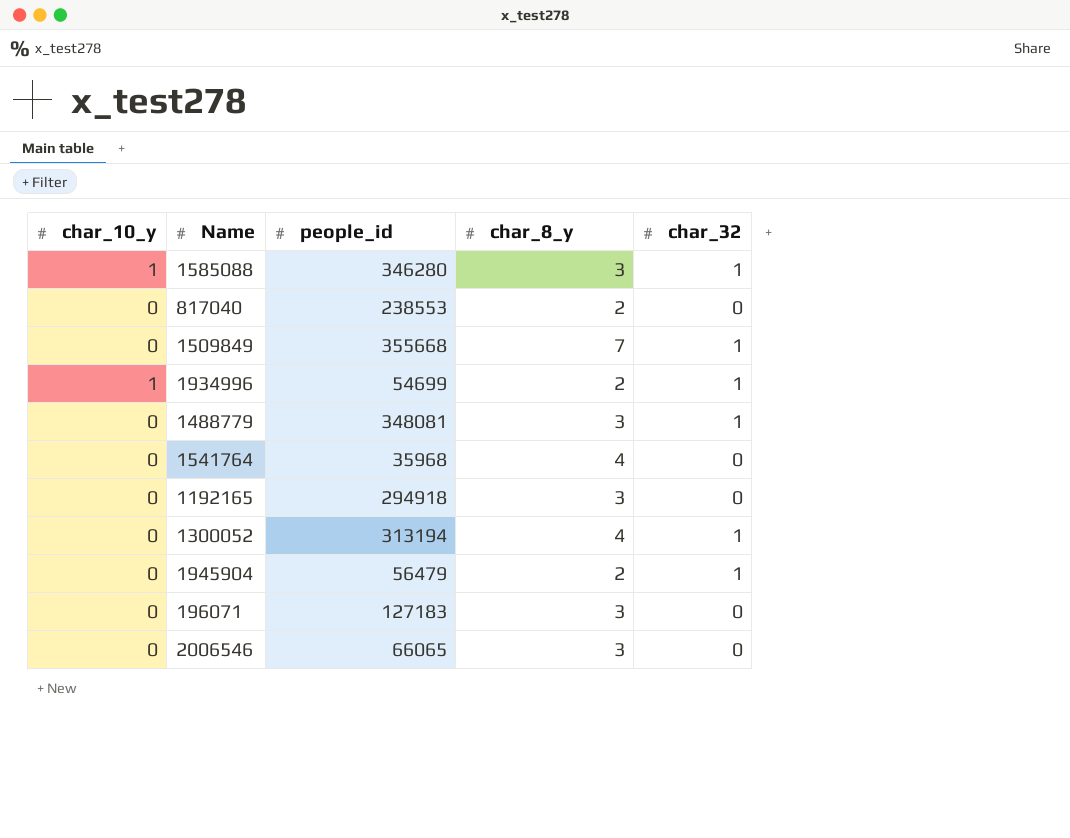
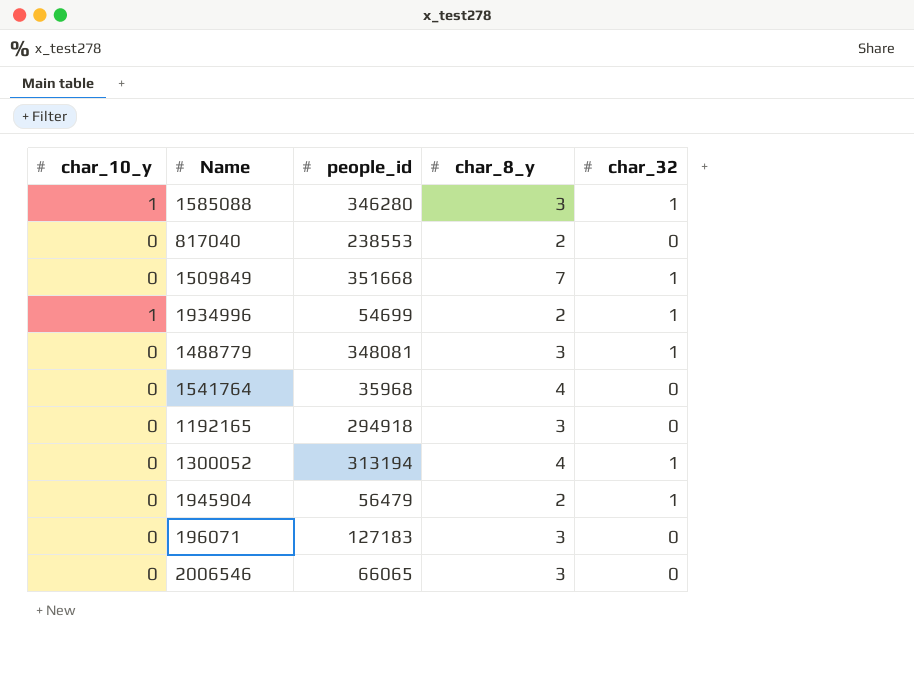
1509849 | people_id: 355668 -> 351668

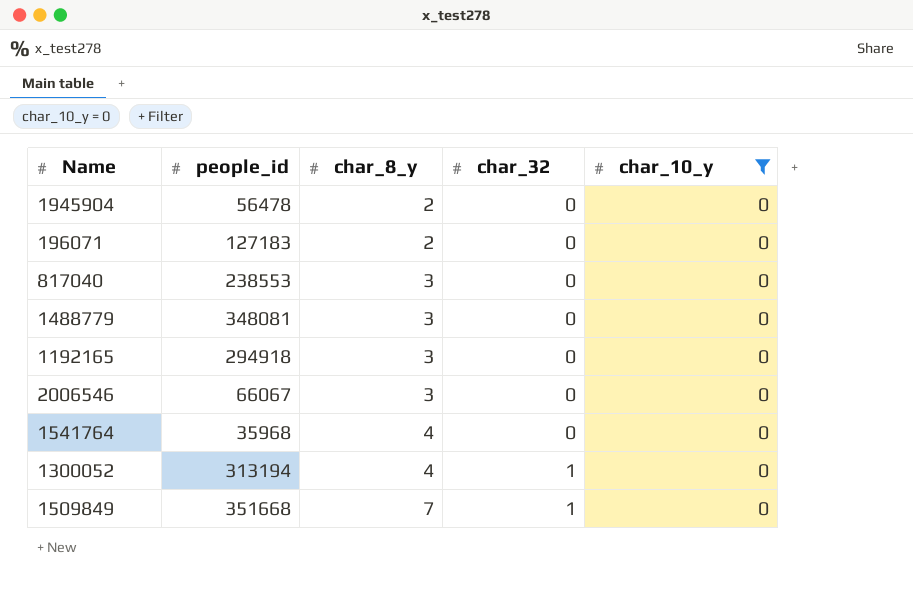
filter: none -> char_10_y = 0
row order: none -> char_8_y ascending
column char_10_y | position: 1 -> 5
1945904 | people_id: 56479 -> 56478
1945904 | char_32: 1 -> 0
196071 | char_8_y: 3 -> 2
817040 | char_8_y: 2 -> 3
1488779 | char_32: 1 -> 0
2006546 | people_id: 66065 -> 66067

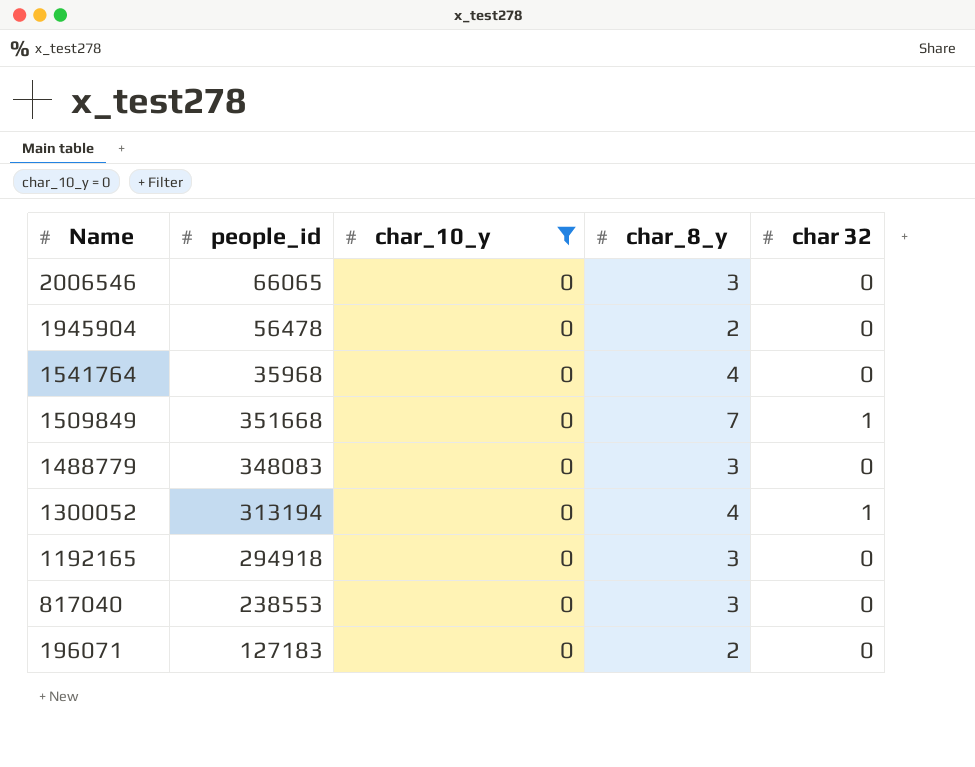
row order: char_8_y ascending -> Name descending
column char_10_y | position: 5 -> 3
column name: char_32 -> char 32
2006546 | people_id: 66067 -> 66065
1488779 | people_id: 348081 -> 348083

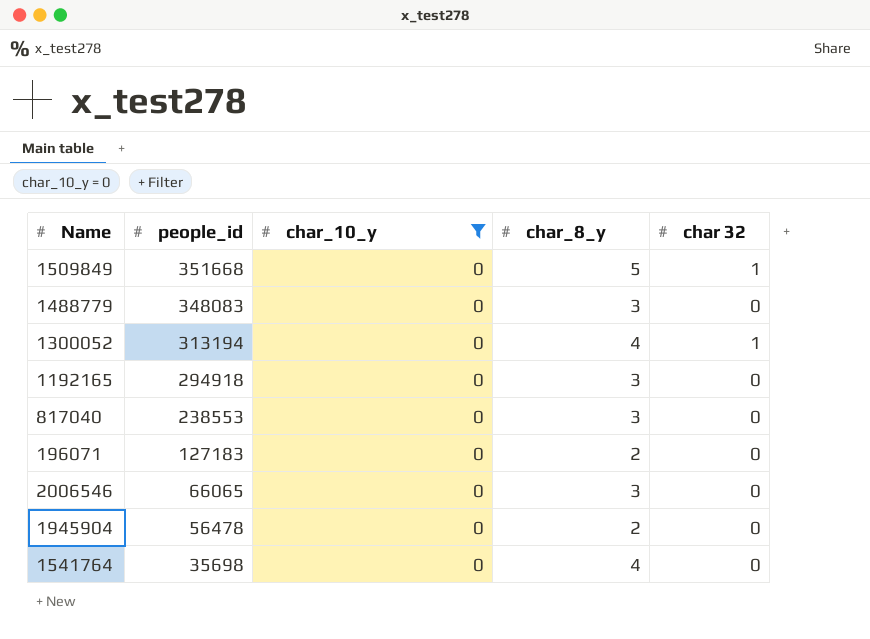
row order: Name descending -> people_id descending
1509849 | char_8_y: 7 -> 5
1541764 | people_id: 35968 -> 35698

